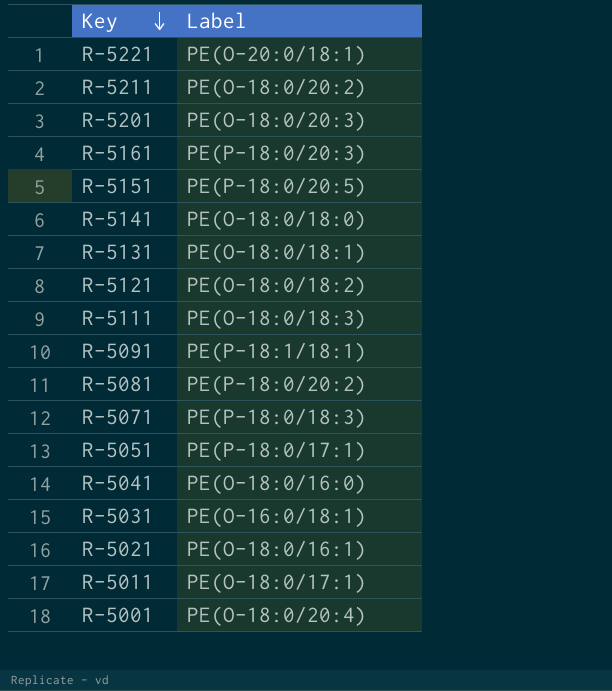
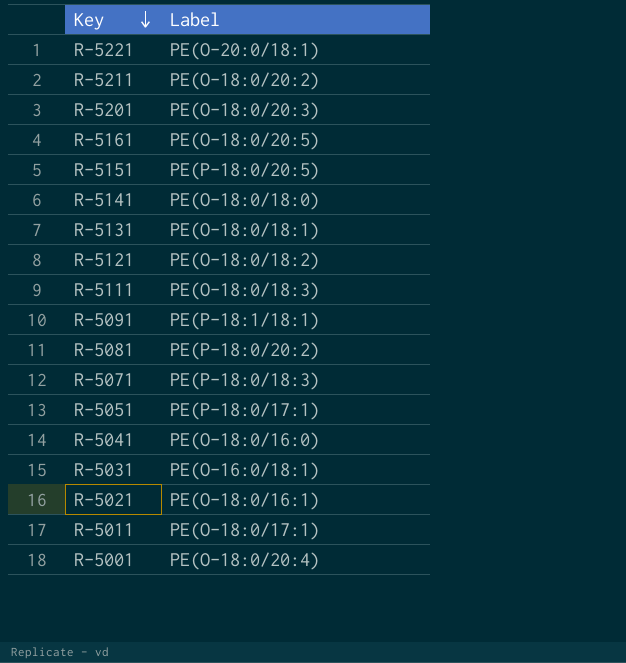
R-5161 | Label: PE(P-18:0/20:3) -> PE(O-18:0/20:5)

